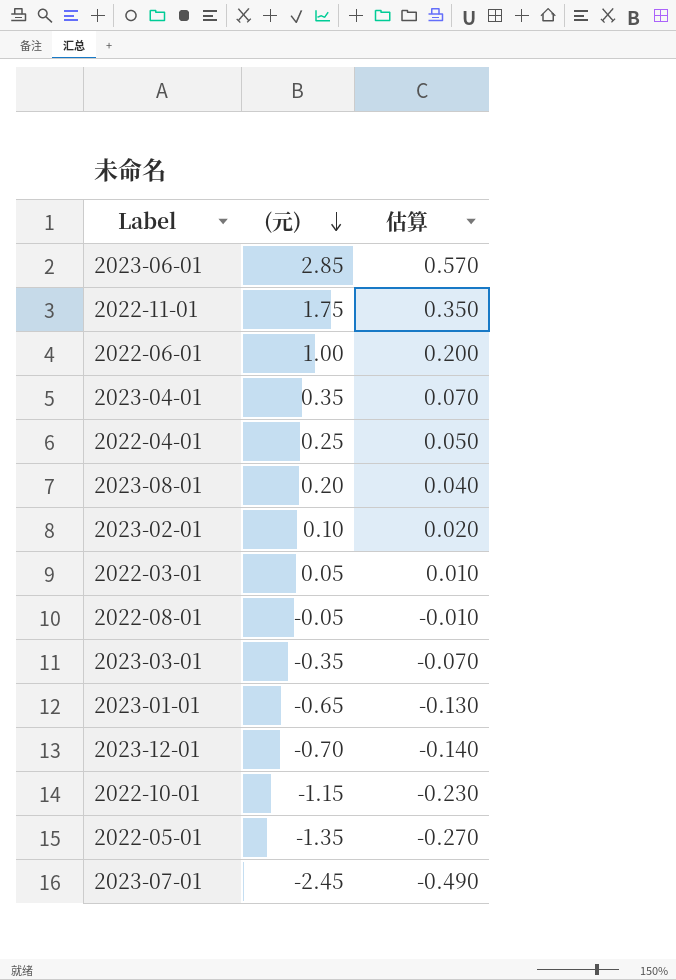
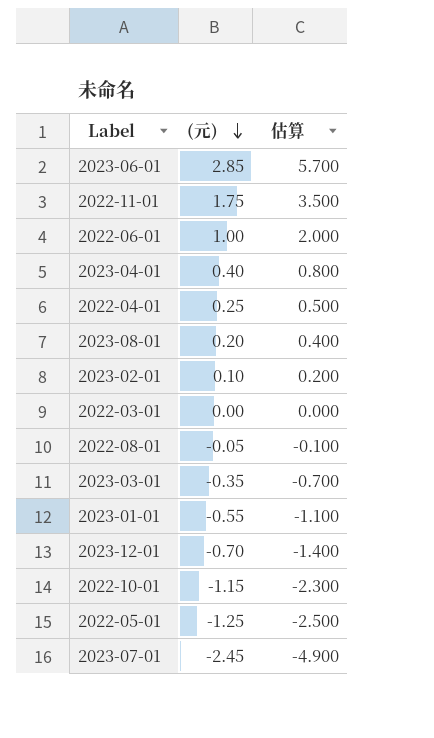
column 估算 | formula: [(元)] * 0.2 -> [(元)] * 2
2023-04-01 | (元): 0.35 -> 0.40
2022-03-01 | (元): 0.05 -> 0.00
2023-01-01 | (元): -0.65 -> -0.55
2022-05-01 | (元): -1.35 -> -1.25

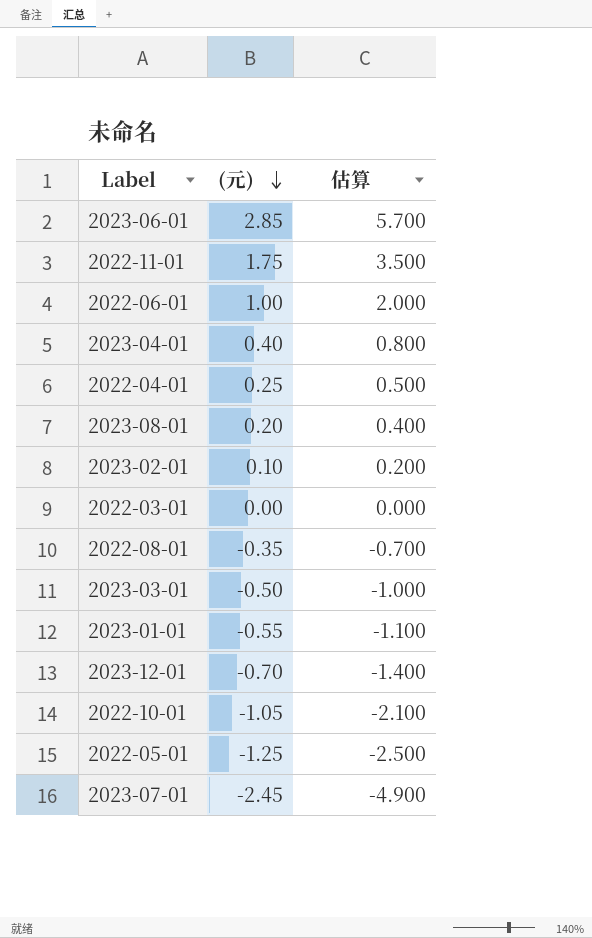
2022-08-01 | (元): -0.05 -> -0.35
2022-08-01 | 估算: -0.100 -> -0.700
2023-03-01 | (元): -0.35 -> -0.50
2023-03-01 | 估算: -0.700 -> -1.000
2022-10-01 | (元): -1.15 -> -1.05
2022-10-01 | 估算: -2.300 -> -2.100

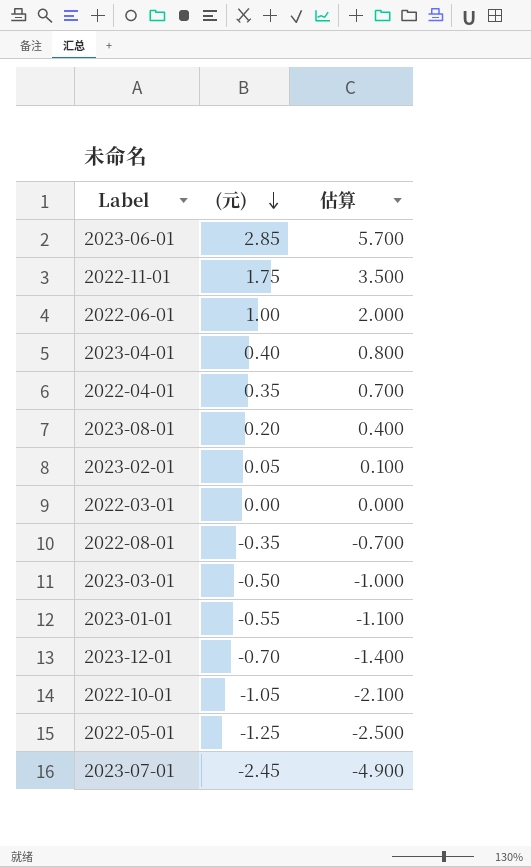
2022-04-01 | (元): 0.25 -> 0.35
2022-04-01 | 估算: 0.500 -> 0.700
2023-02-01 | (元): 0.10 -> 0.05
2023-02-01 | 估算: 0.200 -> 0.100

